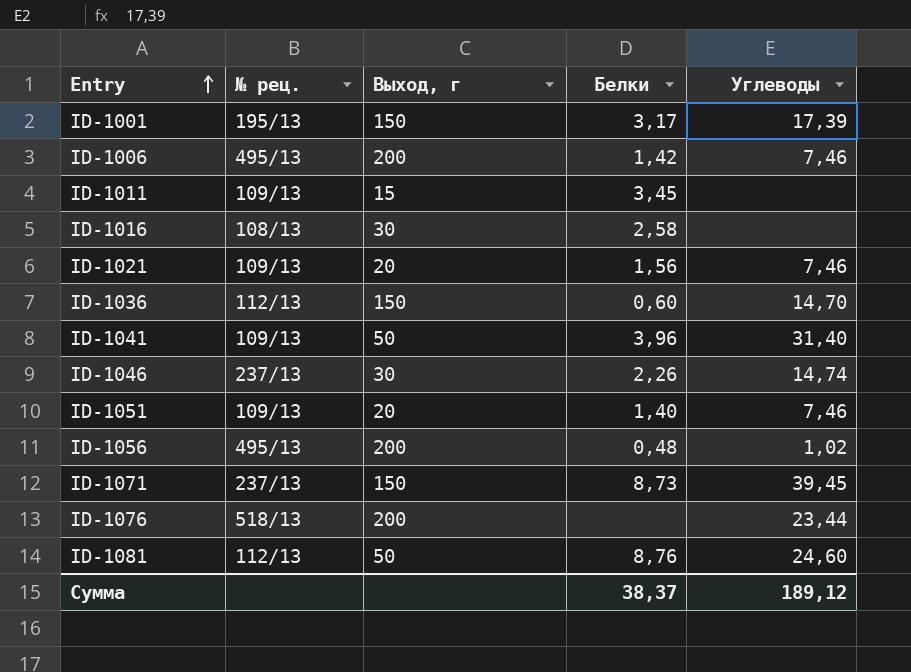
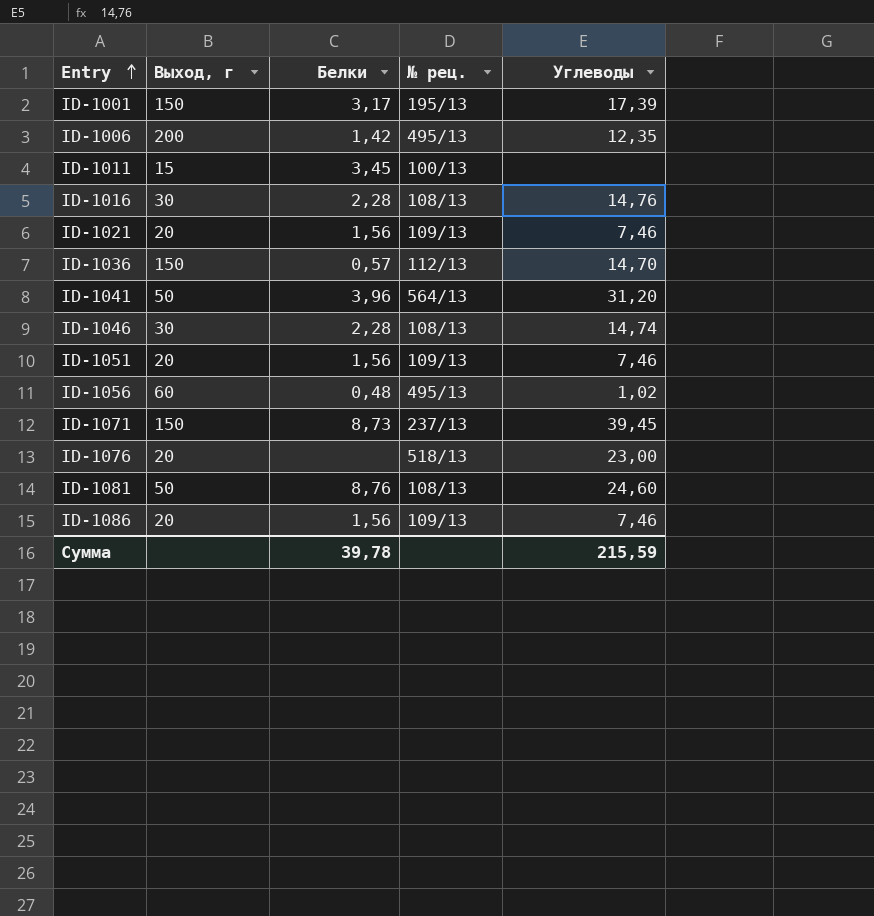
column № рец. | position: 2 -> 4
ID-1006 | Углеводы: 7,46 -> 12,35
ID-1011 | № рец.: 109/13 -> 100/13
ID-1016 | Белки: 2,58 -> 2,28
ID-1016 | Углеводы: none -> 14,76
ID-1036 | Белки: 0,60 -> 0,57
ID-1041 | № рец.: 109/13 -> 564/13
ID-1041 | Углеводы: 31,40 -> 31,20
ID-1046 | Белки: 2,26 -> 2,28
ID-1046 | № рец.: 237/13 -> 108/13
ID-1051 | Белки: 1,40 -> 1,56
ID-1056 | Выход, г: 200 -> 60
ID-1076 | Выход, г: 200 -> 20
ID-1076 | Углеводы: 23,44 -> 23,00
ID-1081 | № рец.: 112/13 -> 108/13
row ID-1086: none -> 20 | 1,56 | 109/13 | 7,46
Сумма | Белки: 38,37 -> 39,78
Сумма | Углеводы: 189,12 -> 215,59

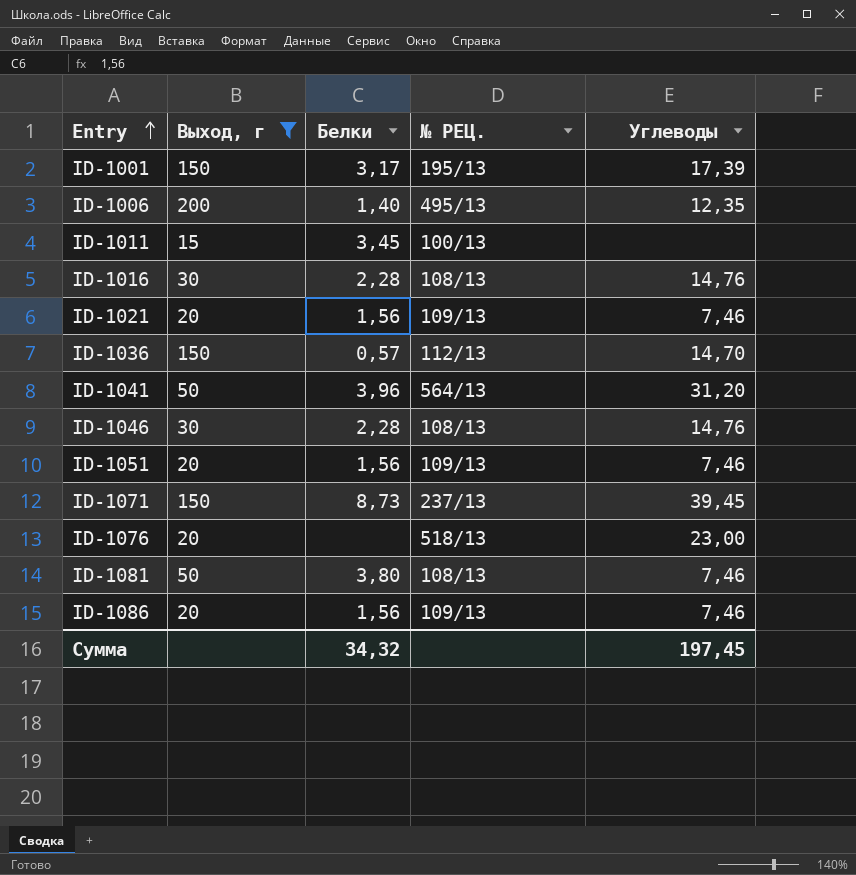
filter: none -> Выход, г != 60
column name: № рец. -> № РЕЦ.
ID-1006 | Белки: 1,42 -> 1,40
ID-1046 | Углеводы: 14,74 -> 14,76
ID-1081 | Белки: 8,76 -> 3,80
ID-1081 | Углеводы: 24,60 -> 7,46
Сумма | Белки: 39,78 -> 34,32
Сумма | Углеводы: 215,59 -> 197,45

